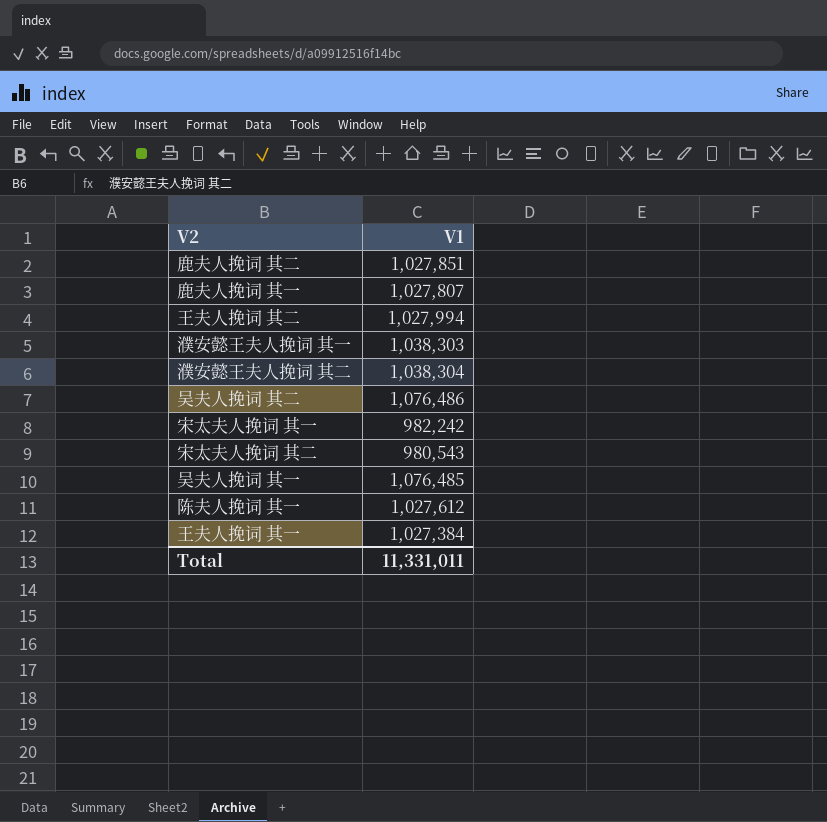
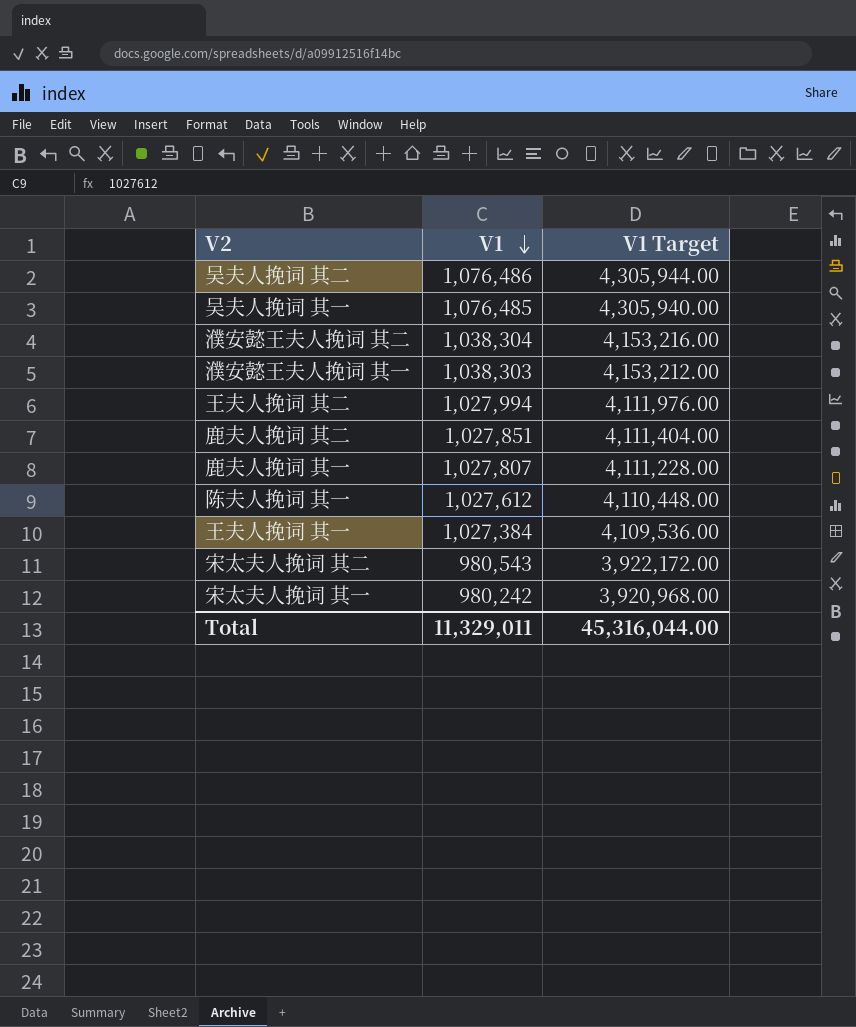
row order: none -> V1 descending
column V1 Target | formula: none -> [V1] * 4
宋太夫人挽词 其一 | V1: 982,242 -> 980,242
Total | V1: 11,331,011 -> 11,329,011

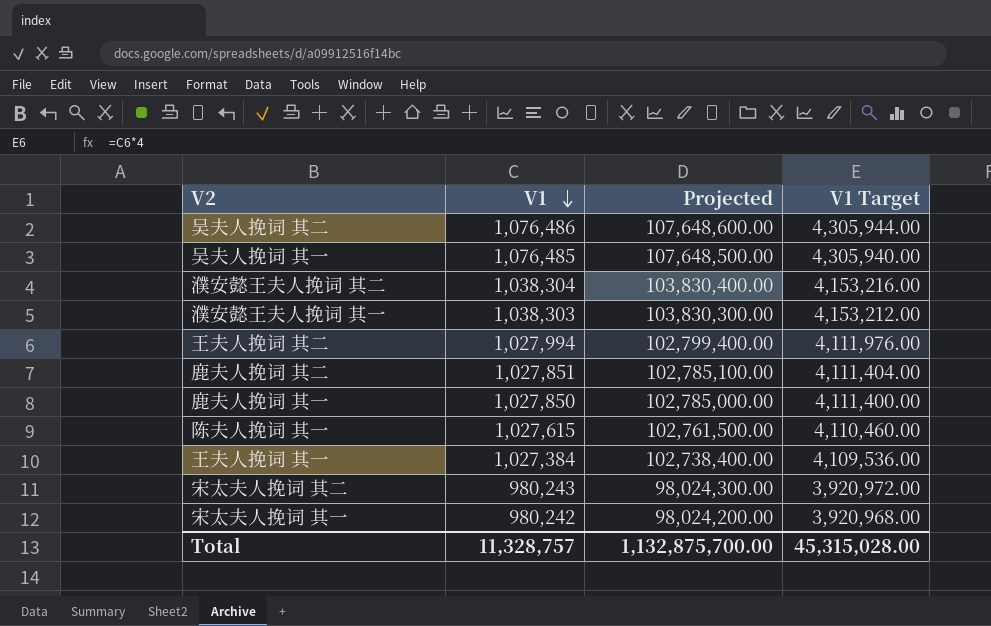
column Projected | formula: none -> [V1] * 100
鹿夫人挽词 其一 | V1: 1,027,807 -> 1,027,850
鹿夫人挽词 其一 | V1 Target: 4,111,228.00 -> 4,111,400.00
陈夫人挽词 其一 | V1: 1,027,612 -> 1,027,615
陈夫人挽词 其一 | V1 Target: 4,110,448.00 -> 4,110,460.00
宋太夫人挽词 其二 | V1: 980,543 -> 980,243
宋太夫人挽词 其二 | V1 Target: 3,922,172.00 -> 3,920,972.00
Total | V1: 11,329,011 -> 11,328,757
Total | V1 Target: 45,316,044.00 -> 45,315,028.00

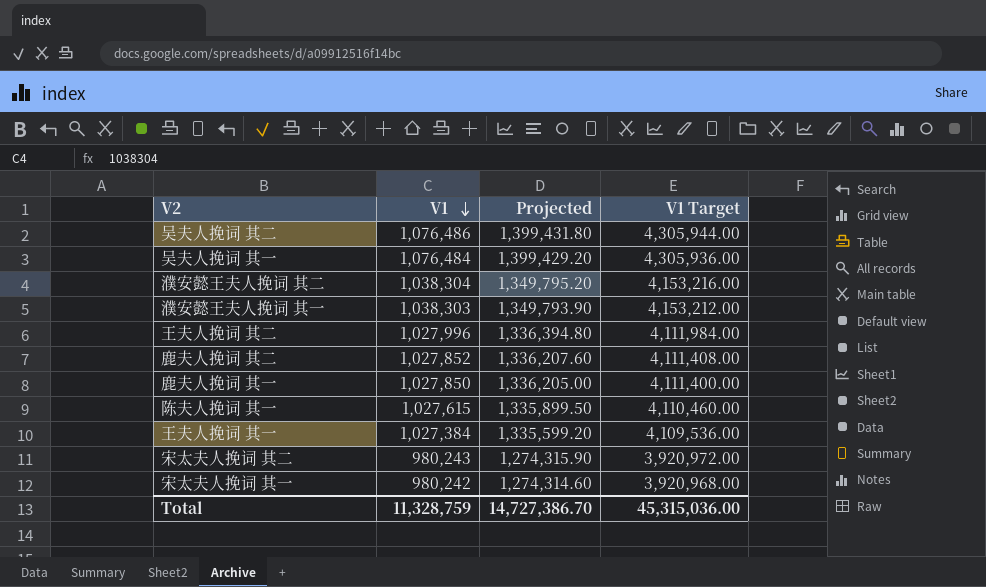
column Projected | formula: [V1] * 100 -> [V1] * 1.3
吴夫人挽词 其一 | V1: 1,076,485 -> 1,076,484
吴夫人挽词 其一 | V1 Target: 4,305,940.00 -> 4,305,936.00
王夫人挽词 其二 | V1: 1,027,994 -> 1,027,996
王夫人挽词 其二 | V1 Target: 4,111,976.00 -> 4,111,984.00
鹿夫人挽词 其二 | V1: 1,027,851 -> 1,027,852
鹿夫人挽词 其二 | V1 Target: 4,111,404.00 -> 4,111,408.00
Total | V1: 11,328,757 -> 11,328,759
Total | Projected: 1,132,875,700.00 -> 14,727,386.70
Total | V1 Target: 45,315,028.00 -> 45,315,036.00

